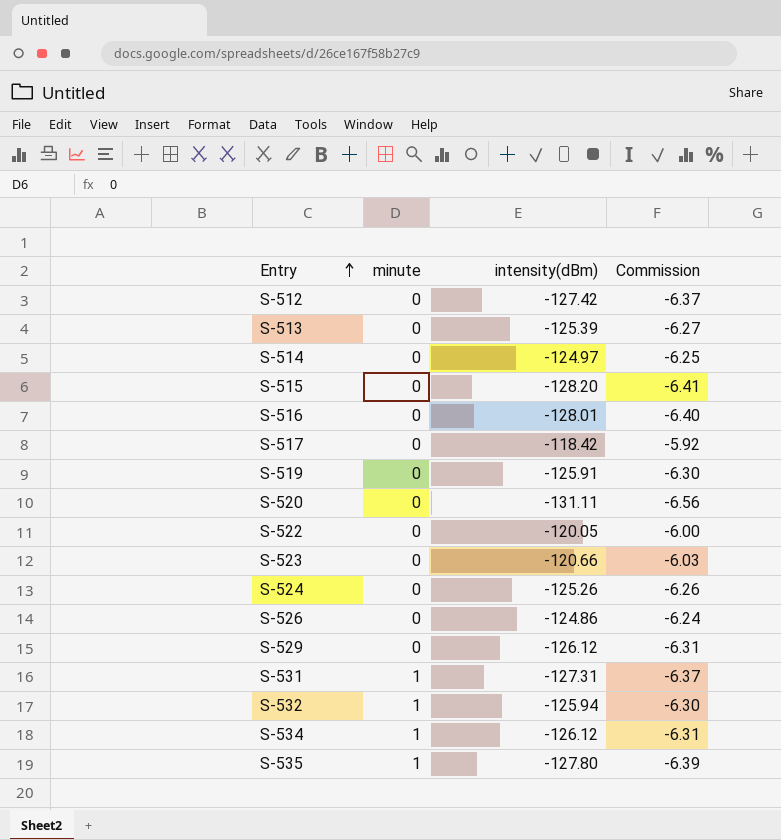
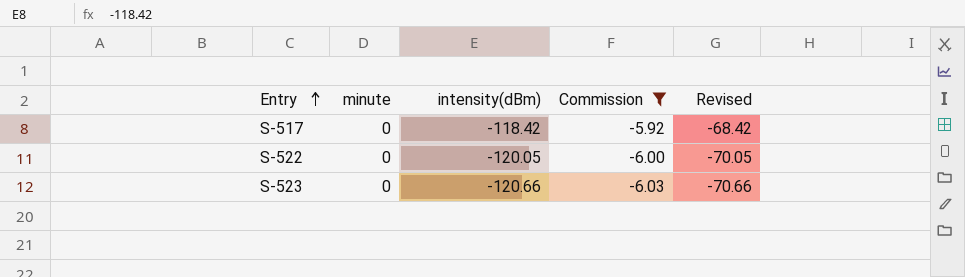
filter: none -> Commission >= -6.03
column Revised | formula: none -> [intensity(dBm)] + 50

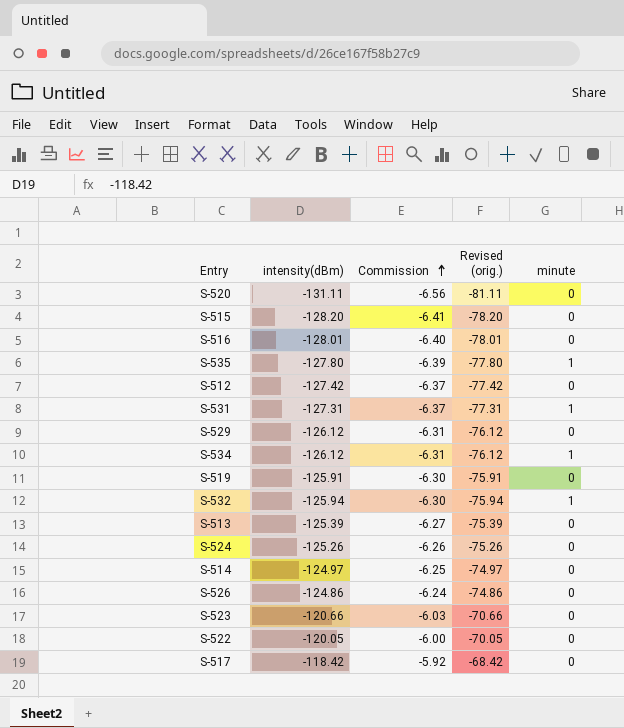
filter: Commission >= -6.03 -> none
row order: Entry ascending -> Commission ascending
column name: Revised -> Revised (orig.)
column minute | position: 2 -> 5

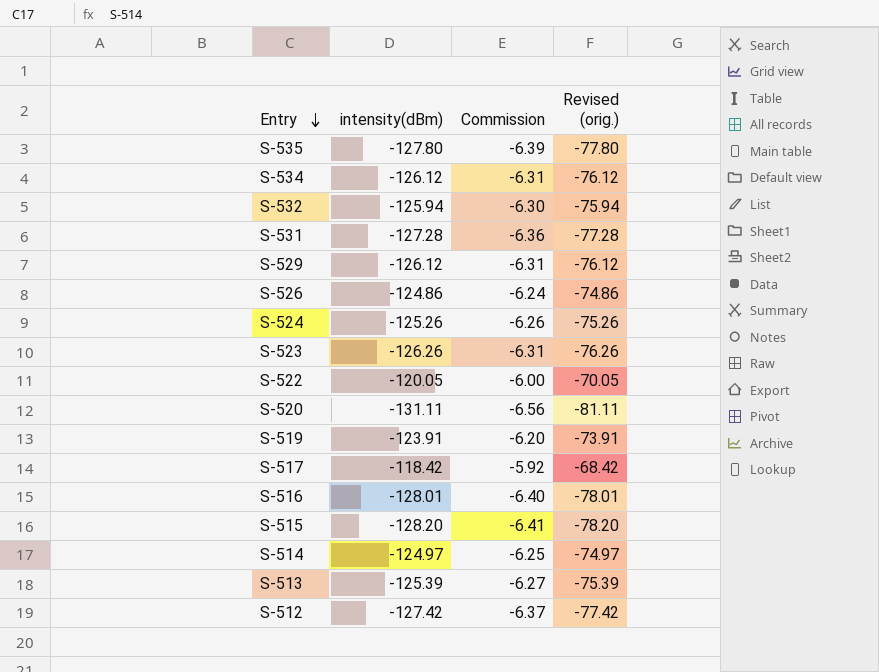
row order: Commission ascending -> Entry descending
column minute | position: 5 -> none
S-531 | intensity(dBm): -127.31 -> -127.28
S-531 | Commission: -6.37 -> -6.36
S-531 | Revised (orig.): -77.31 -> -77.28
S-523 | intensity(dBm): -120.66 -> -126.26
S-523 | Commission: -6.03 -> -6.31
S-523 | Revised (orig.): -70.66 -> -76.26
S-519 | intensity(dBm): -125.91 -> -123.91
S-519 | Commission: -6.30 -> -6.20
S-519 | Revised (orig.): -75.91 -> -73.91

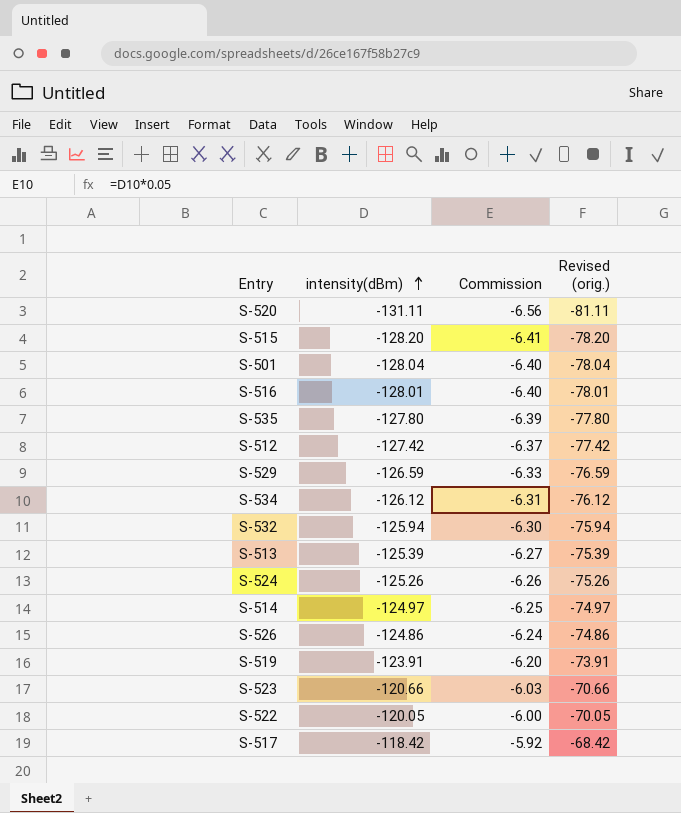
row order: Entry descending -> intensity(dBm) ascending
row S-531: -127.28 | -6.36 | -77.28 -> none
row S-501: none -> -128.04 | -6.40 | -78.04
S-529 | intensity(dBm): -126.12 -> -126.59
S-529 | Commission: -6.31 -> -6.33
S-529 | Revised (orig.): -76.12 -> -76.59
S-523 | intensity(dBm): -126.26 -> -120.66
S-523 | Commission: -6.31 -> -6.03
S-523 | Revised (orig.): -76.26 -> -70.66

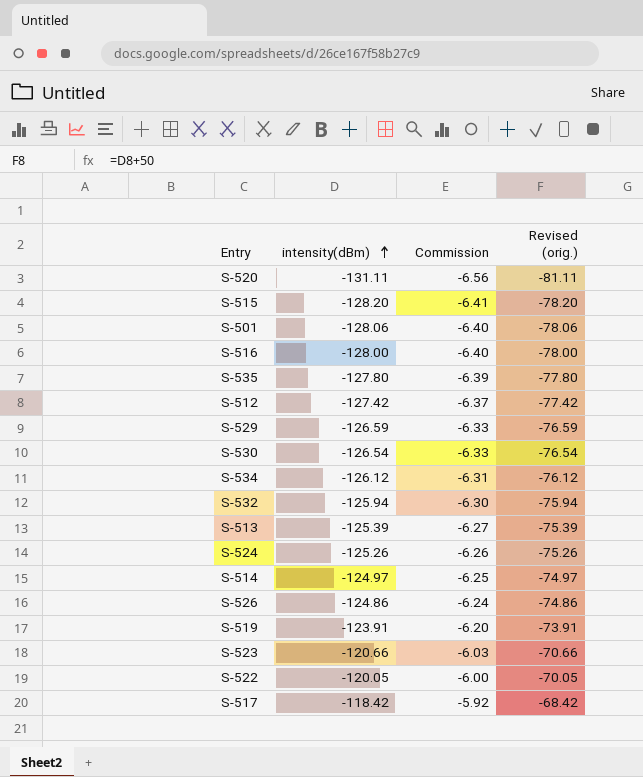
S-501 | intensity(dBm): -128.04 -> -128.06
S-501 | Revised (orig.): -78.04 -> -78.06
S-516 | intensity(dBm): -128.01 -> -128.00
S-516 | Revised (orig.): -78.01 -> -78.00
row S-530: none -> -126.54 | -6.33 | -76.54

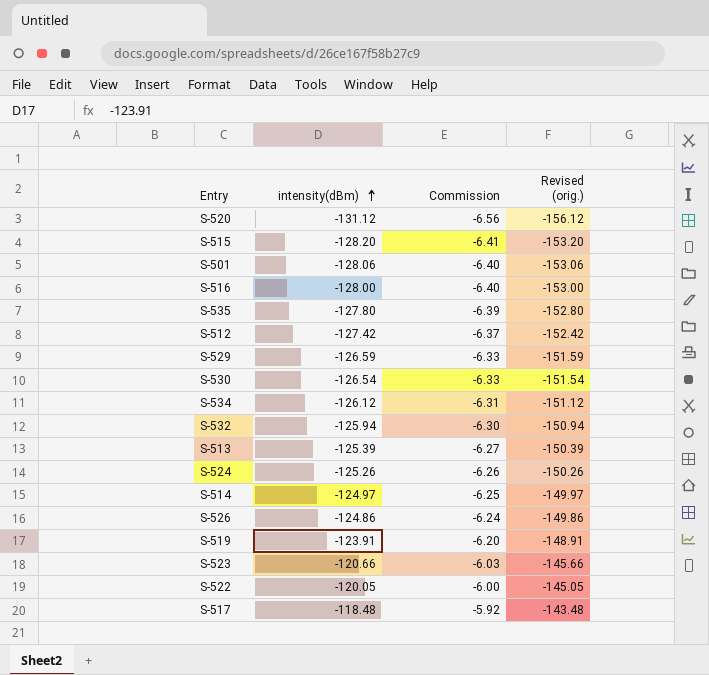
column Revised (orig.) | formula: [intensity(dBm)] + 50 -> [intensity(dBm)] - 25
S-520 | intensity(dBm): -131.11 -> -131.12
S-517 | intensity(dBm): -118.42 -> -118.48

